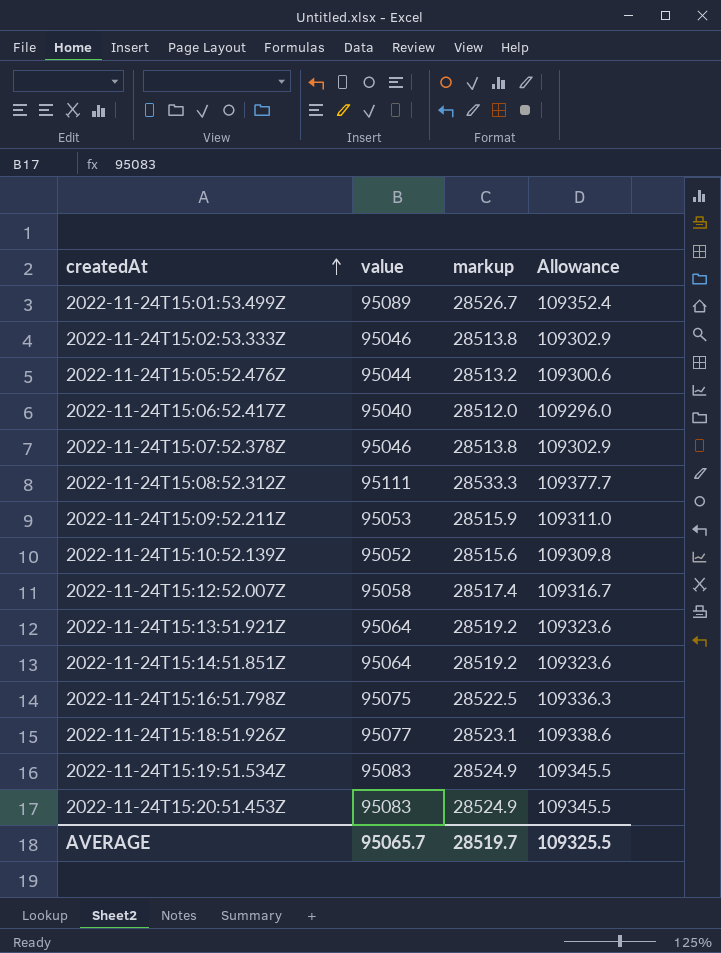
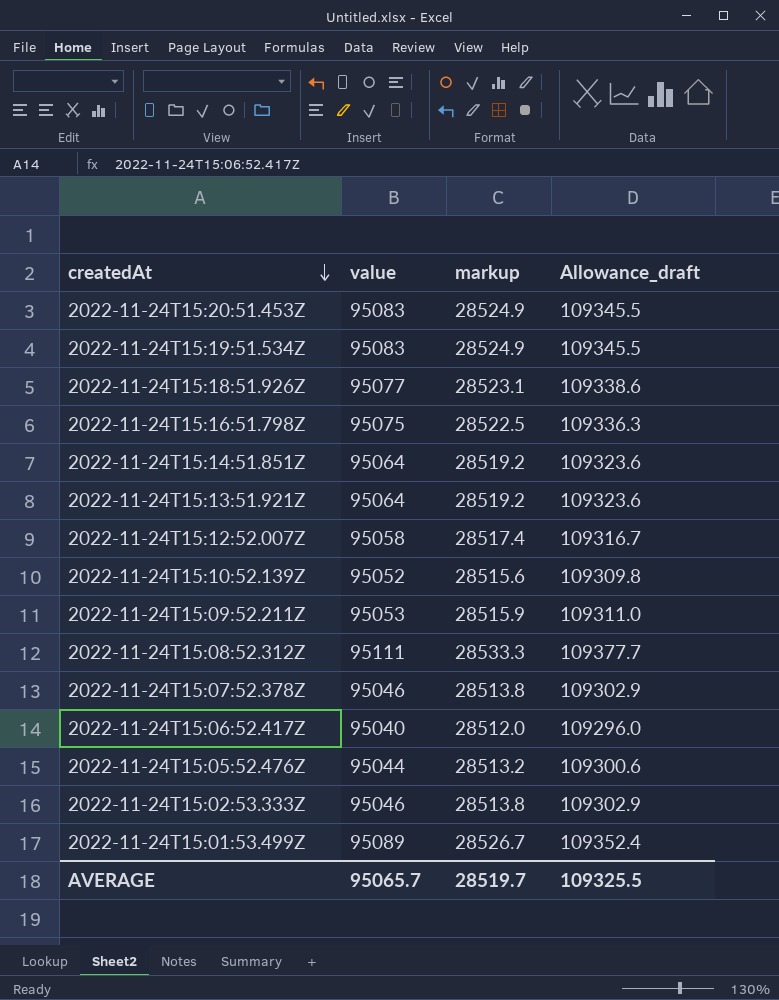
row order: createdAt ascending -> createdAt descending
column name: Allowance -> Allowance_draft

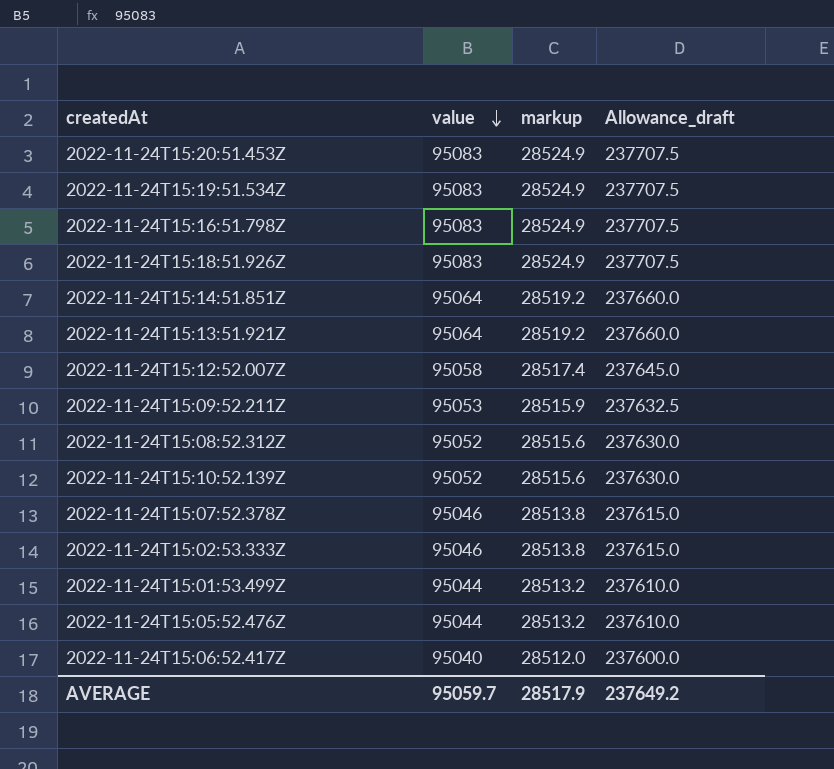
row order: createdAt descending -> value descending
column Allowance_draft | formula: [value] * 1.15 -> [value] * 2.5
2022-11-24T15:16:51.798Z | value: 95075 -> 95083
2022-11-24T15:16:51.798Z | markup: 28522.5 -> 28524.9
2022-11-24T15:18:51.926Z | value: 95077 -> 95083
2022-11-24T15:18:51.926Z | markup: 28523.1 -> 28524.9
2022-11-24T15:08:52.312Z | value: 95111 -> 95052
2022-11-24T15:08:52.312Z | markup: 28533.3 -> 28515.6
2022-11-24T15:01:53.499Z | value: 95089 -> 95044
2022-11-24T15:01:53.499Z | markup: 28526.7 -> 28513.2
AVERAGE | value: 95065.7 -> 95059.7
AVERAGE | markup: 28519.7 -> 28517.9
AVERAGE | Allowance_draft: 109325.5 -> 237649.2

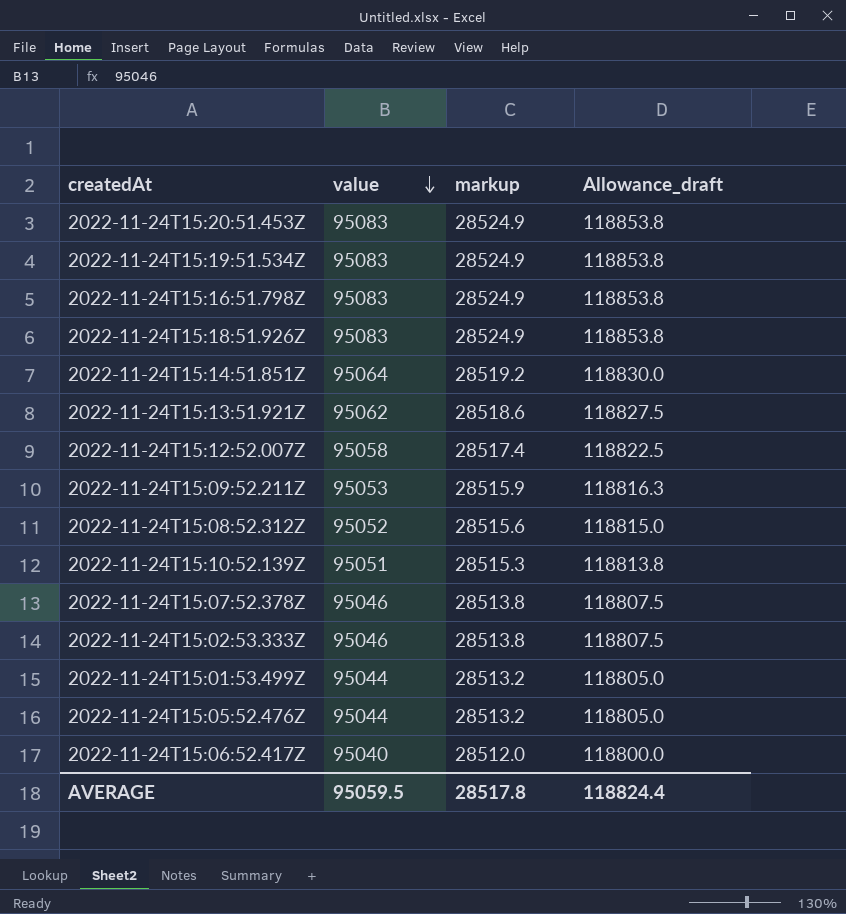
column Allowance_draft | formula: [value] * 2.5 -> [value] * 1.25
2022-11-24T15:13:51.921Z | value: 95064 -> 95062
2022-11-24T15:13:51.921Z | markup: 28519.2 -> 28518.6
2022-11-24T15:10:52.139Z | value: 95052 -> 95051
2022-11-24T15:10:52.139Z | markup: 28515.6 -> 28515.3
AVERAGE | value: 95059.7 -> 95059.5
AVERAGE | markup: 28517.9 -> 28517.8
AVERAGE | Allowance_draft: 237649.2 -> 118824.4

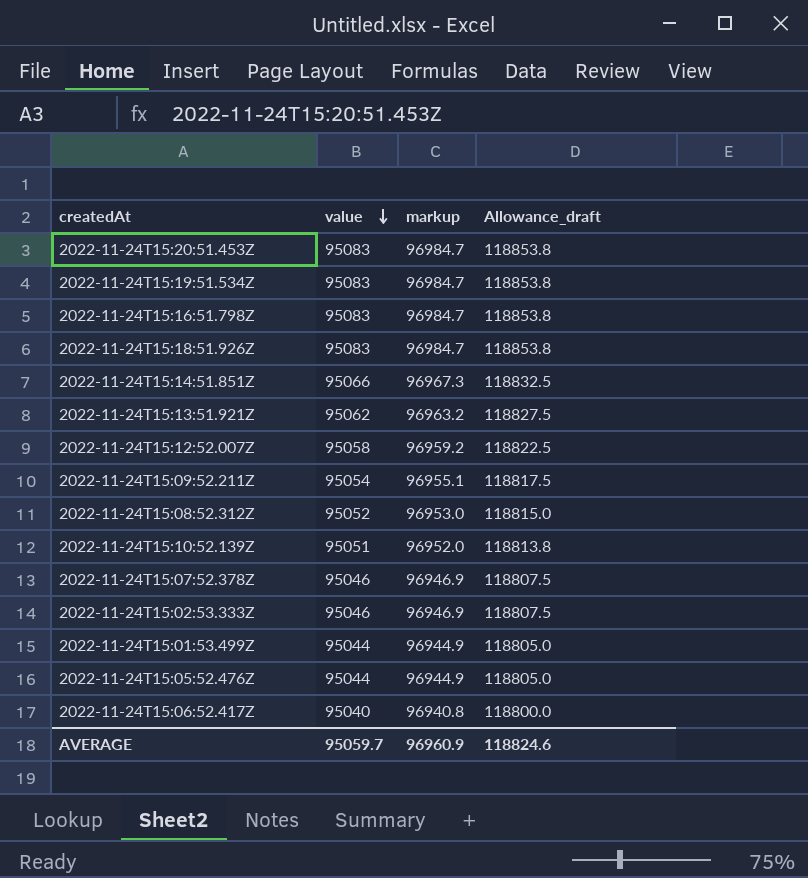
column markup | formula: [value] * 0.3 -> [value] * 1.02
2022-11-24T15:14:51.851Z | value: 95064 -> 95066
2022-11-24T15:14:51.851Z | Allowance_draft: 118830.0 -> 118832.5
2022-11-24T15:09:52.211Z | value: 95053 -> 95054
2022-11-24T15:09:52.211Z | Allowance_draft: 118816.3 -> 118817.5
AVERAGE | value: 95059.5 -> 95059.7
AVERAGE | markup: 28517.8 -> 96960.9
AVERAGE | Allowance_draft: 118824.4 -> 118824.6

